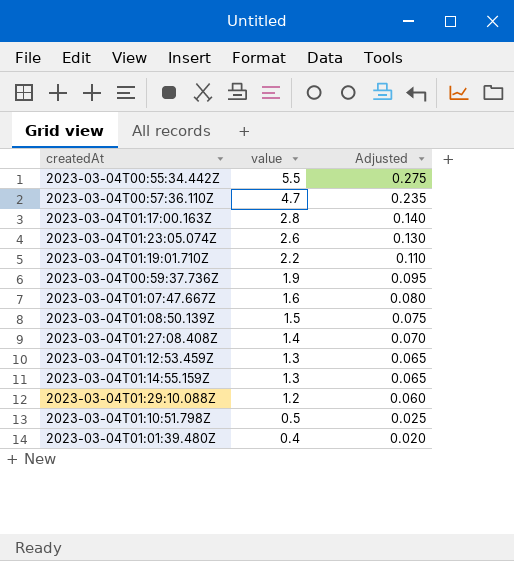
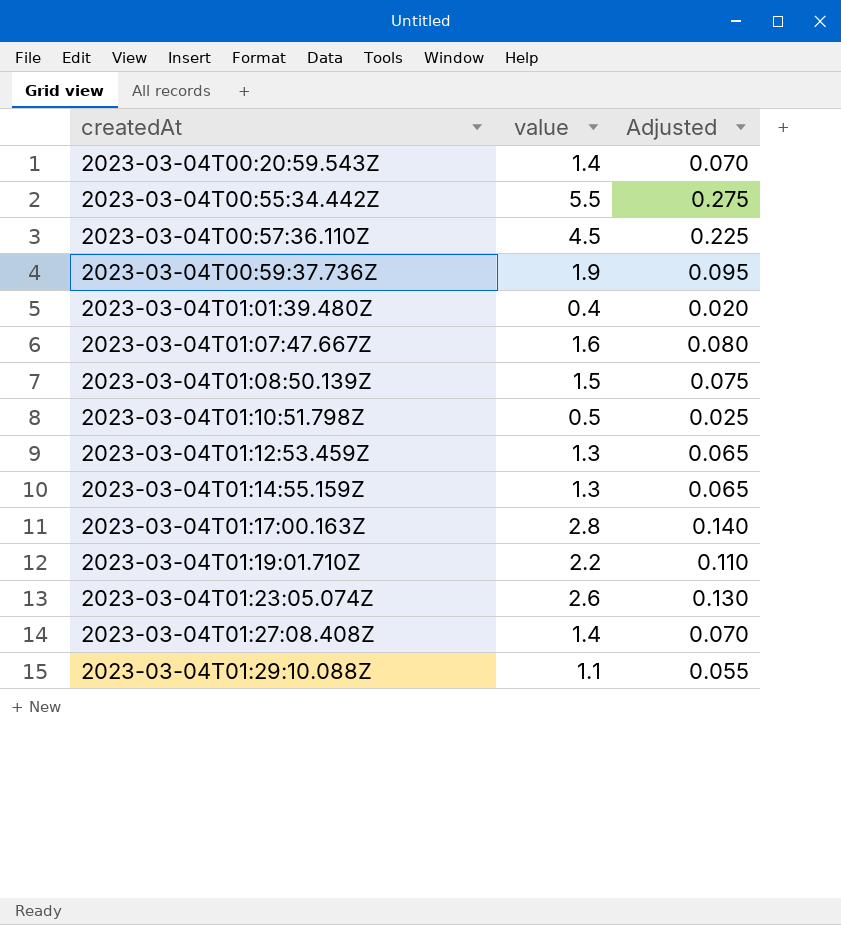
row order: value descending -> createdAt ascending
row 2023-03-04T00:20:59.543Z: none -> 1.4 | 0.070
2023-03-04T00:57:36.110Z | value: 4.7 -> 4.5
2023-03-04T00:57:36.110Z | Adjusted: 0.235 -> 0.225
2023-03-04T01:29:10.088Z | value: 1.2 -> 1.1
2023-03-04T01:29:10.088Z | Adjusted: 0.060 -> 0.055

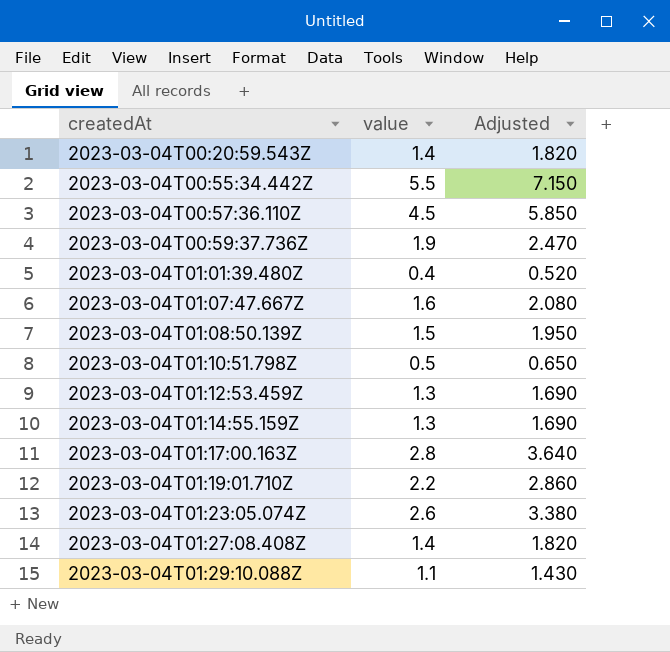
column Adjusted | formula: [value] * 0.05 -> [value] * 1.3

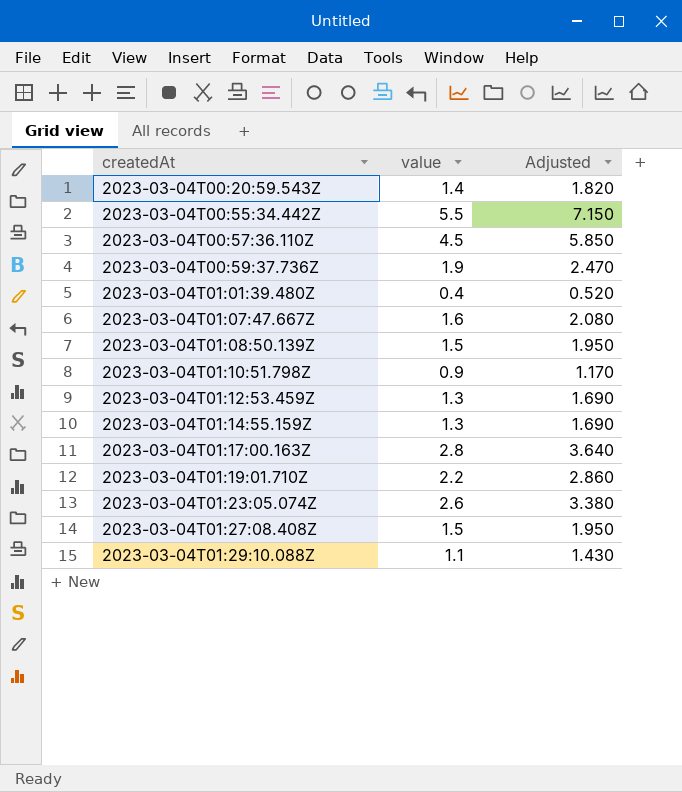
2023-03-04T01:10:51.798Z | value: 0.5 -> 0.9
2023-03-04T01:10:51.798Z | Adjusted: 0.650 -> 1.170
2023-03-04T01:27:08.408Z | value: 1.4 -> 1.5
2023-03-04T01:27:08.408Z | Adjusted: 1.820 -> 1.950

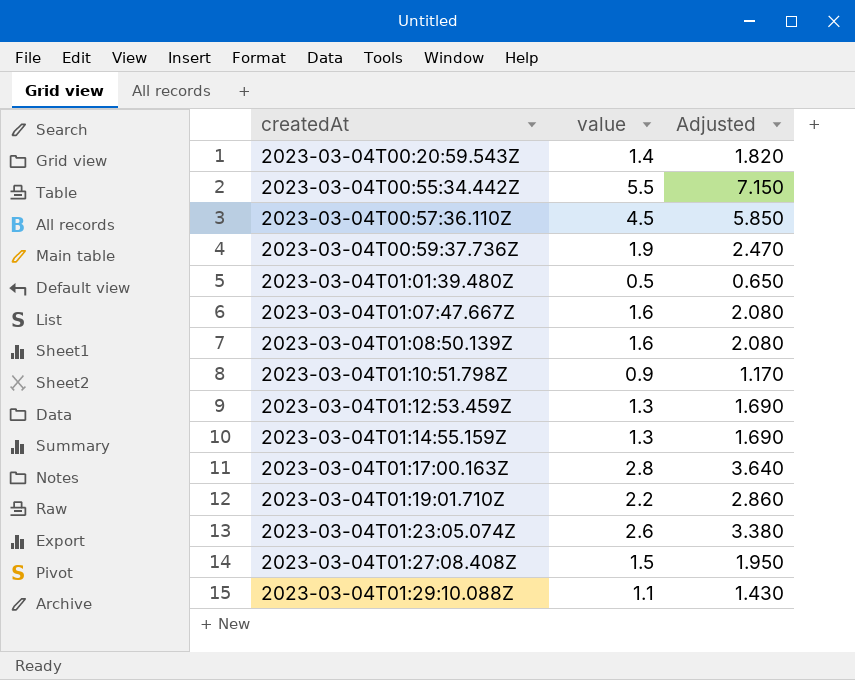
2023-03-04T01:01:39.480Z | value: 0.4 -> 0.5
2023-03-04T01:01:39.480Z | Adjusted: 0.520 -> 0.650
2023-03-04T01:08:50.139Z | value: 1.5 -> 1.6
2023-03-04T01:08:50.139Z | Adjusted: 1.950 -> 2.080

